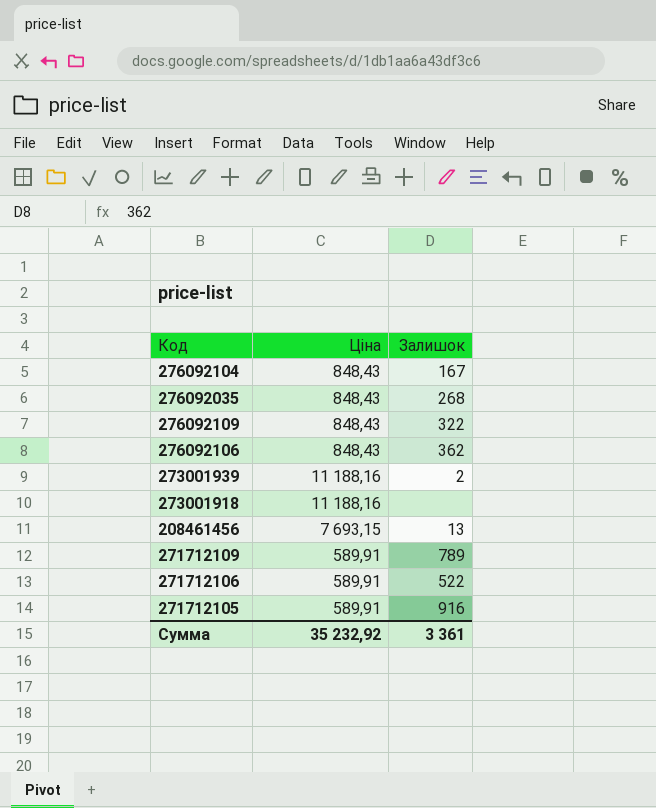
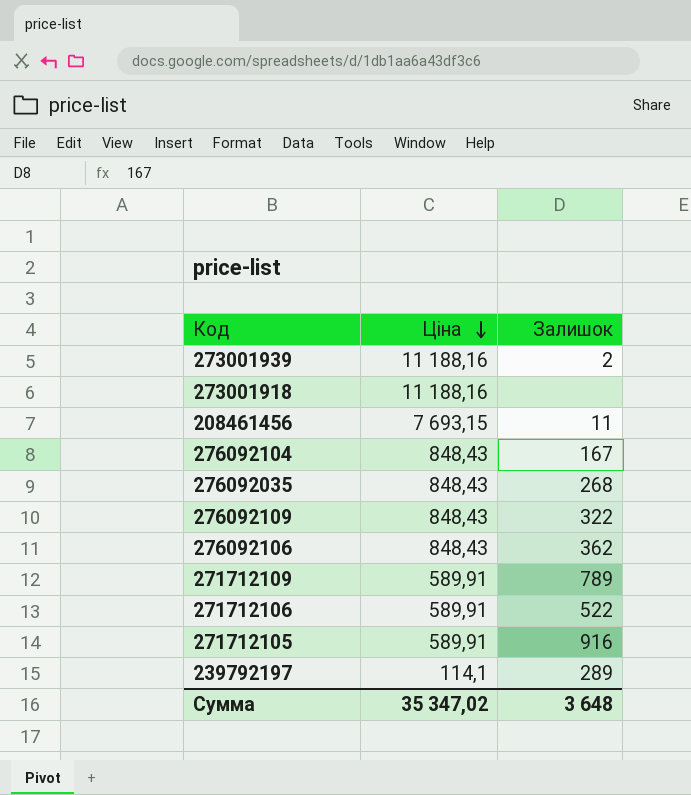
row order: none -> Ціна descending
208461456 | Залишок: 13 -> 11
row 239792197: none -> 114,1 | 289
Сумма | Ціна: 35 232,92 -> 35 347,02
Сумма | Залишок: 3 361 -> 3 648

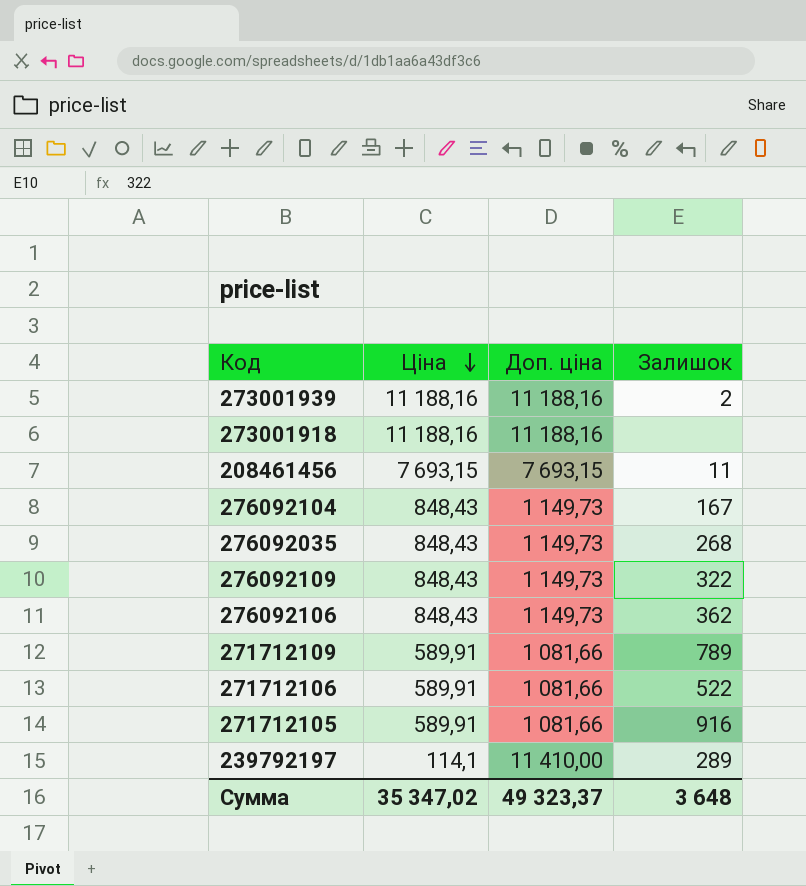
column Доп. ціна | position: none -> 3

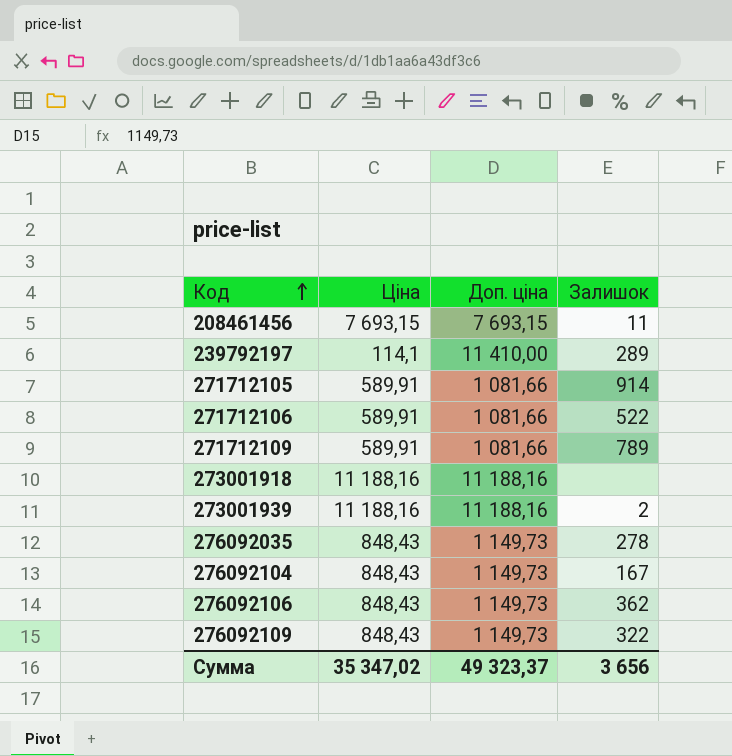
row order: Ціна descending -> Код ascending
271712105 | Залишок: 916 -> 914
276092035 | Залишок: 268 -> 278
Сумма | Залишок: 3 648 -> 3 656

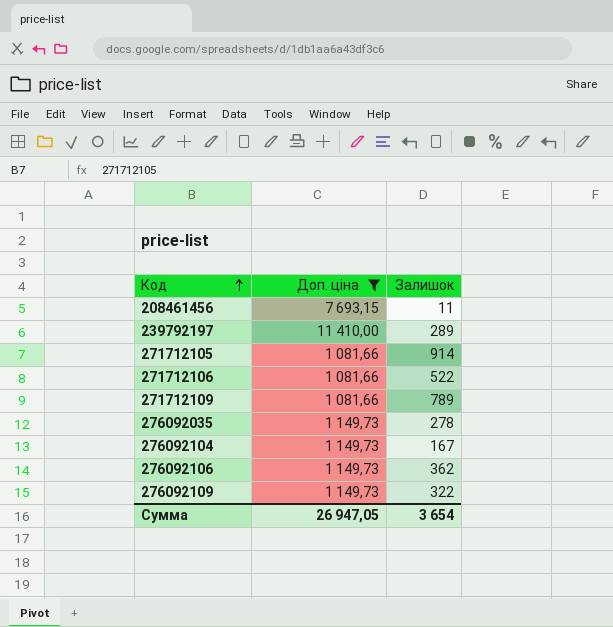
filter: none -> Доп. ціна != 11 188,16
column Ціна | position: 2 -> none
Сумма | Доп. ціна: 49 323,37 -> 26 947,05
Сумма | Залишок: 3 656 -> 3 654

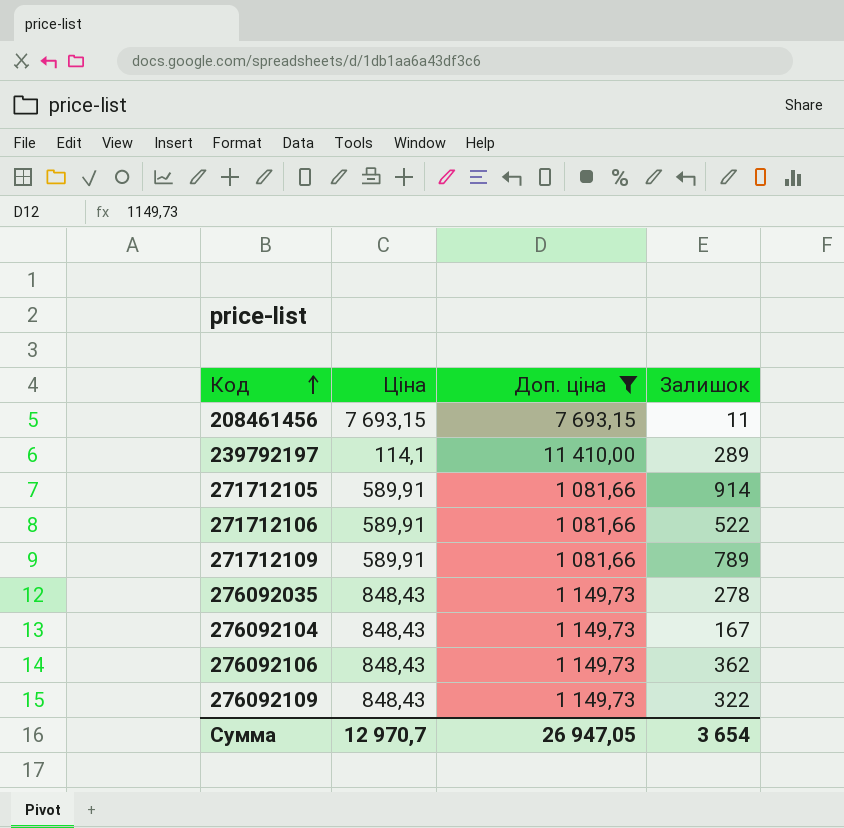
column Ціна | position: none -> 2

